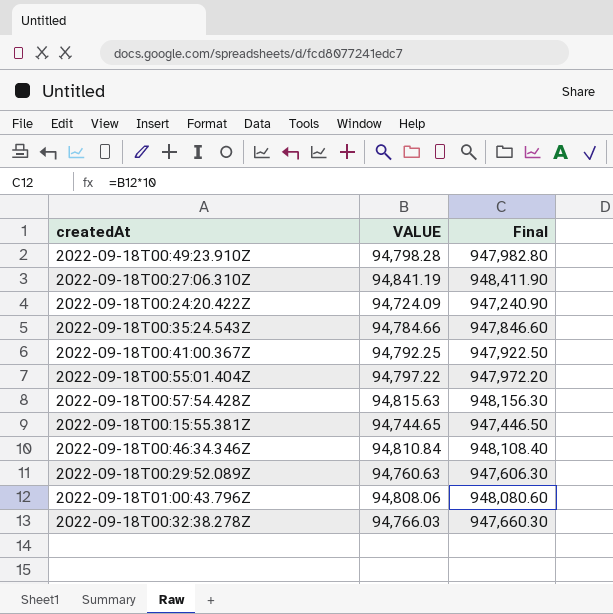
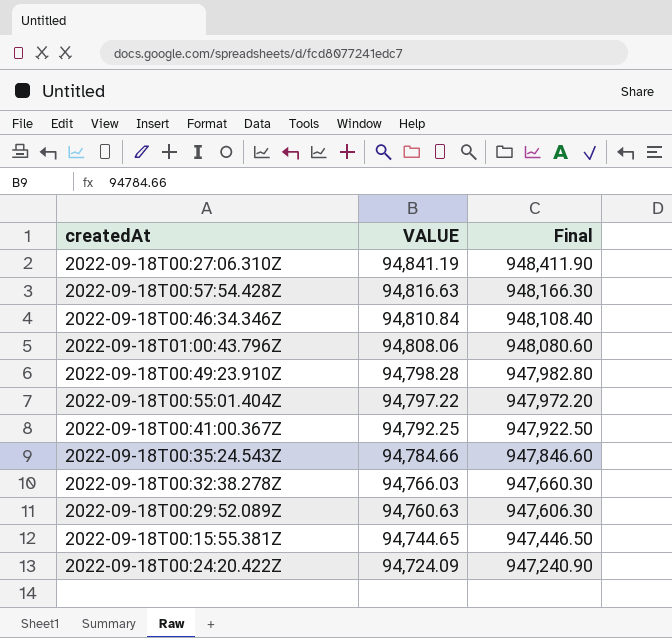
row order: none -> VALUE descending
2022-09-18T00:57:54.428Z | VALUE: 94,815.63 -> 94,816.63
2022-09-18T00:57:54.428Z | Final: 948,156.30 -> 948,166.30

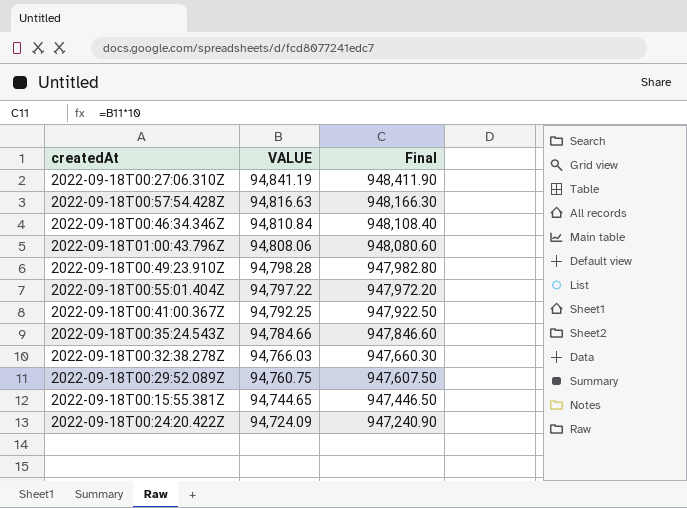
2022-09-18T00:29:52.089Z | VALUE: 94,760.63 -> 94,760.75
2022-09-18T00:29:52.089Z | Final: 947,606.30 -> 947,607.50

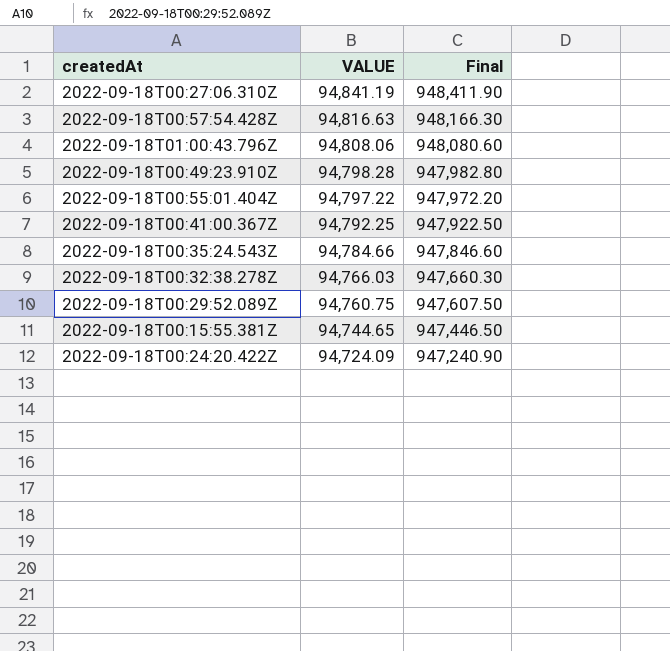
row 2022-09-18T00:46:34.346Z: 94,810.84 | 948,108.40 -> none

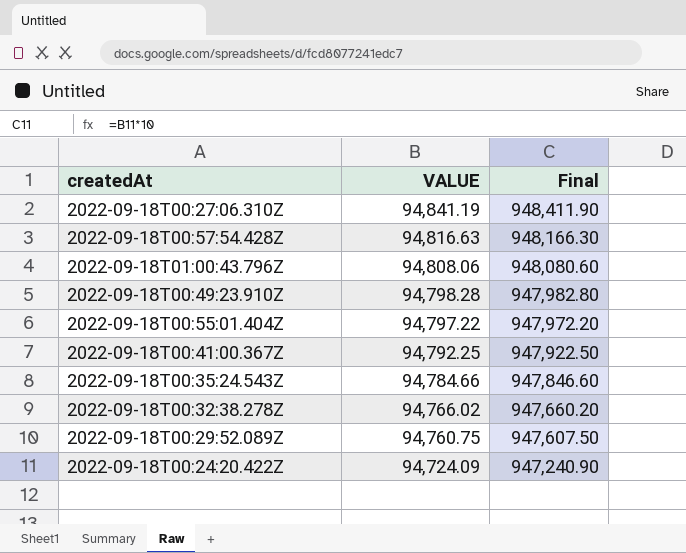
row 2022-09-18T00:15:55.381Z: 94,744.65 | 947,446.50 -> none
2022-09-18T00:32:38.278Z | VALUE: 94,766.03 -> 94,766.02
2022-09-18T00:32:38.278Z | Final: 947,660.30 -> 947,660.20

